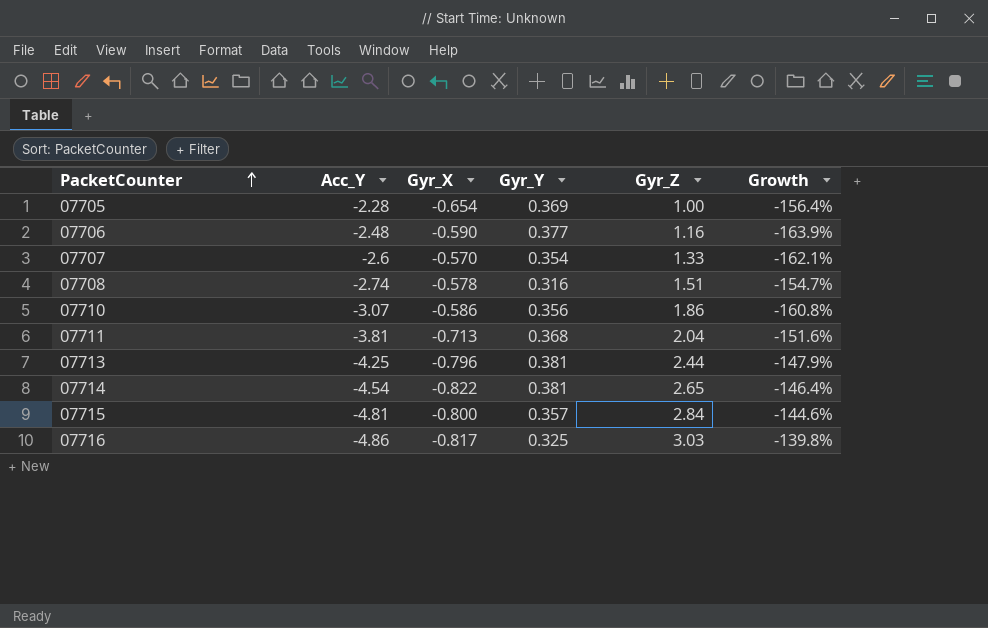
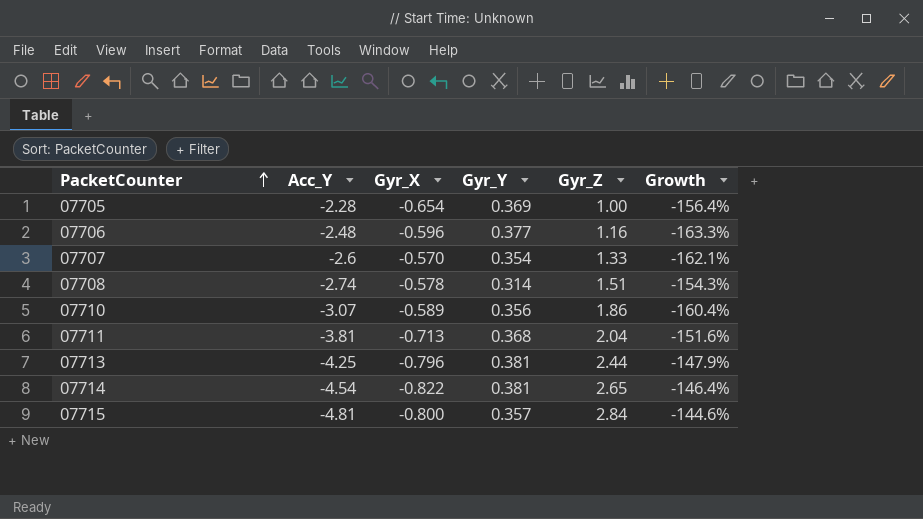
row 07716: -4.86 | -0.817 | 0.325 | 3.03 | -139.8% -> none
07706 | Gyr_X: -0.590 -> -0.596
07706 | Growth: -163.9% -> -163.3%
07708 | Gyr_Y: 0.316 -> 0.314
07708 | Growth: -154.7% -> -154.3%
07710 | Gyr_X: -0.586 -> -0.589
07710 | Growth: -160.8% -> -160.4%

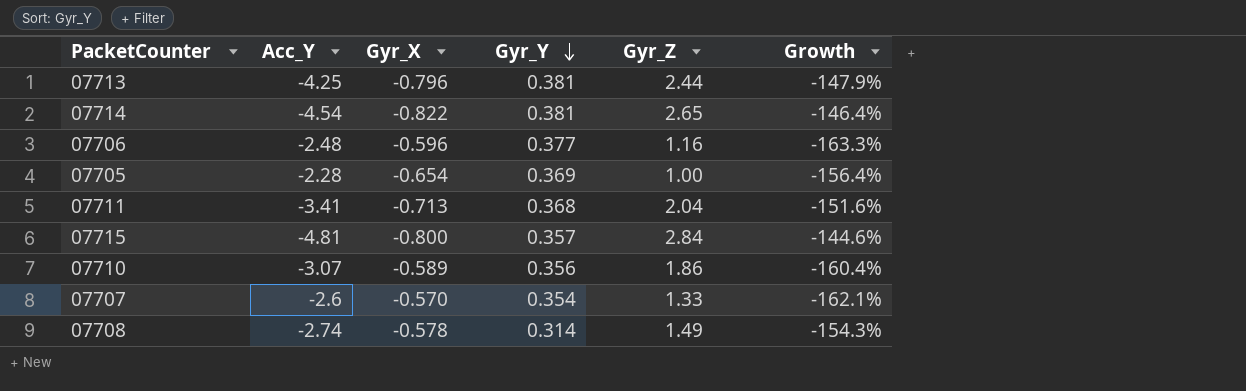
row order: PacketCounter ascending -> Gyr_Y descending
07711 | Acc_Y: -3.81 -> -3.41
07708 | Gyr_Z: 1.51 -> 1.49

